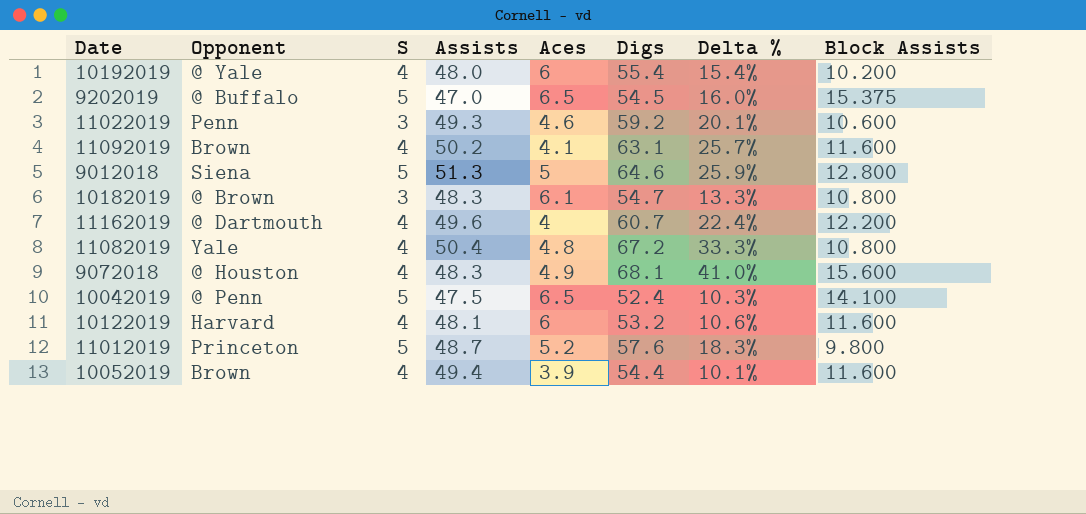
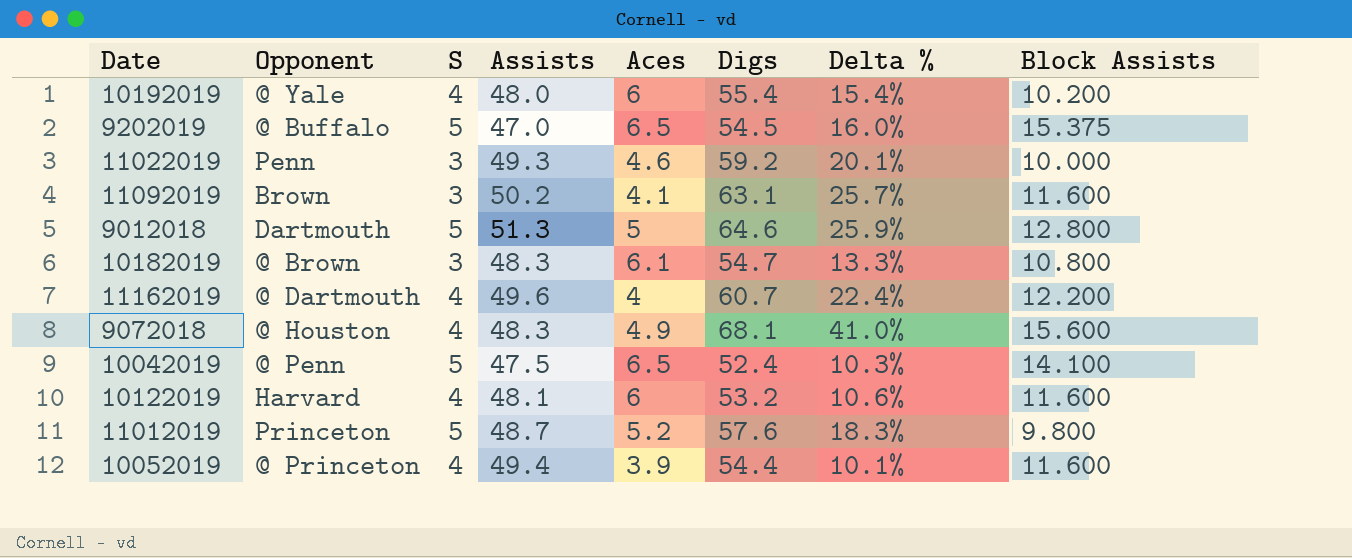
row 11082019: Yale | 4 | 50.4 | 4.8 | 67.2 | 33.3% | 10.800 -> none
11022019 | Block Assists: 10.600 -> 10.000
11092019 | S: 4 -> 3
9012018 | Opponent: Siena -> Dartmouth
10052019 | Opponent: Brown -> @ Princeton

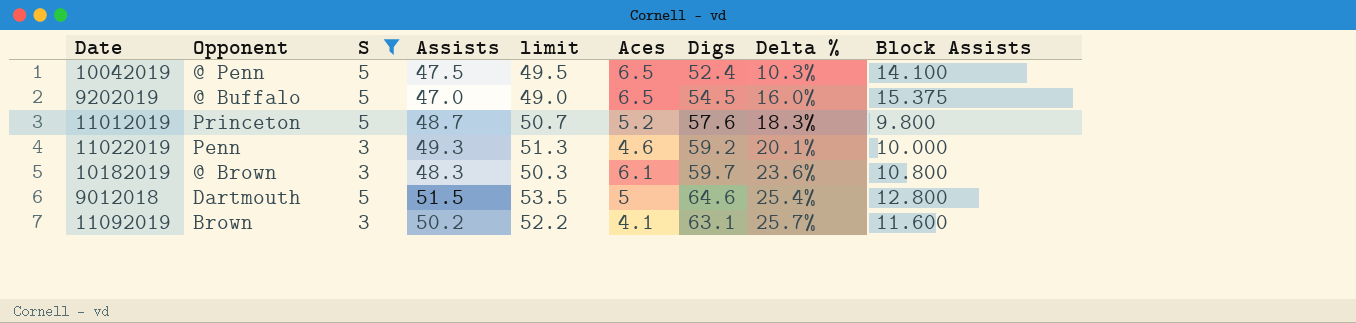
filter: none -> S != 4
row order: none -> Delta % ascending
column limit | formula: none -> [Assists] + 2
10182019 | Digs: 54.7 -> 59.7
10182019 | Delta %: 13.3% -> 23.6%
9012018 | Assists: 51.3 -> 51.5
9012018 | Delta %: 25.9% -> 25.4%

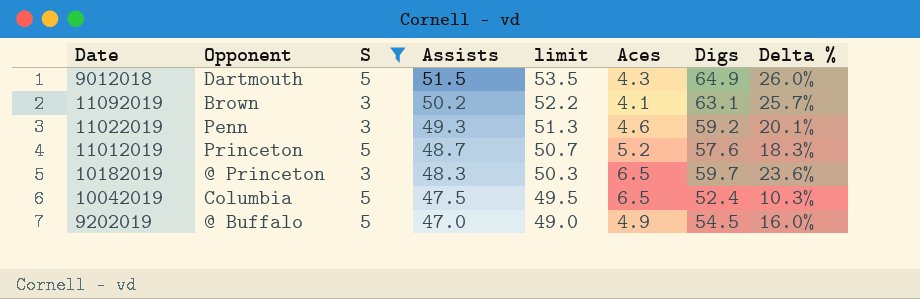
row order: Delta % ascending -> Assists descending
column Block Assists | position: 9 -> none
9012018 | Aces: 5 -> 4.3
9012018 | Digs: 64.6 -> 64.9
9012018 | Delta %: 25.4% -> 26.0%
10182019 | Opponent: @ Brown -> @ Princeton
10182019 | Aces: 6.1 -> 6.5
10042019 | Opponent: @ Penn -> Columbia
9202019 | Aces: 6.5 -> 4.9

